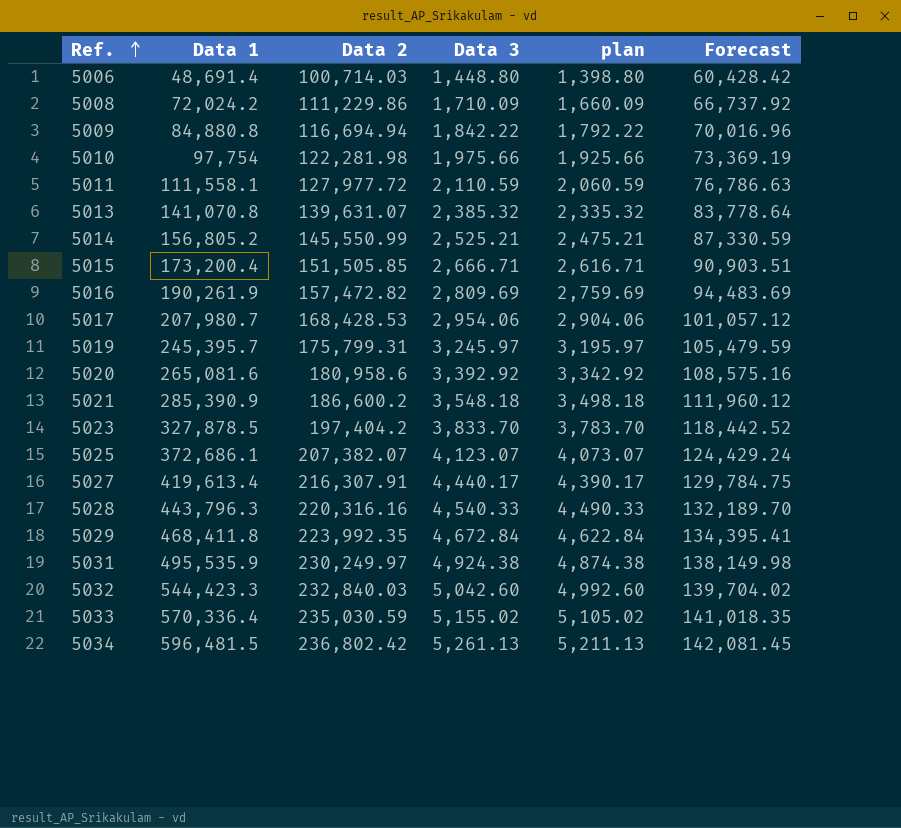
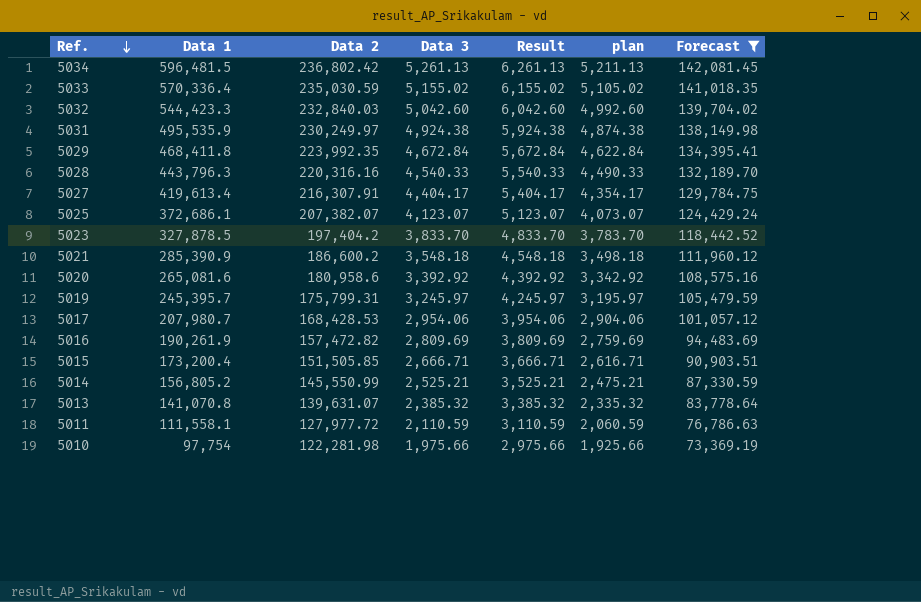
filter: none -> Forecast >= 73,369.19
row order: Ref. ascending -> Ref. descending
column Result | formula: none -> [Data 3] + 1000
5027 | Data 3: 4,440.17 -> 4,404.17
5027 | plan: 4,390.17 -> 4,354.17

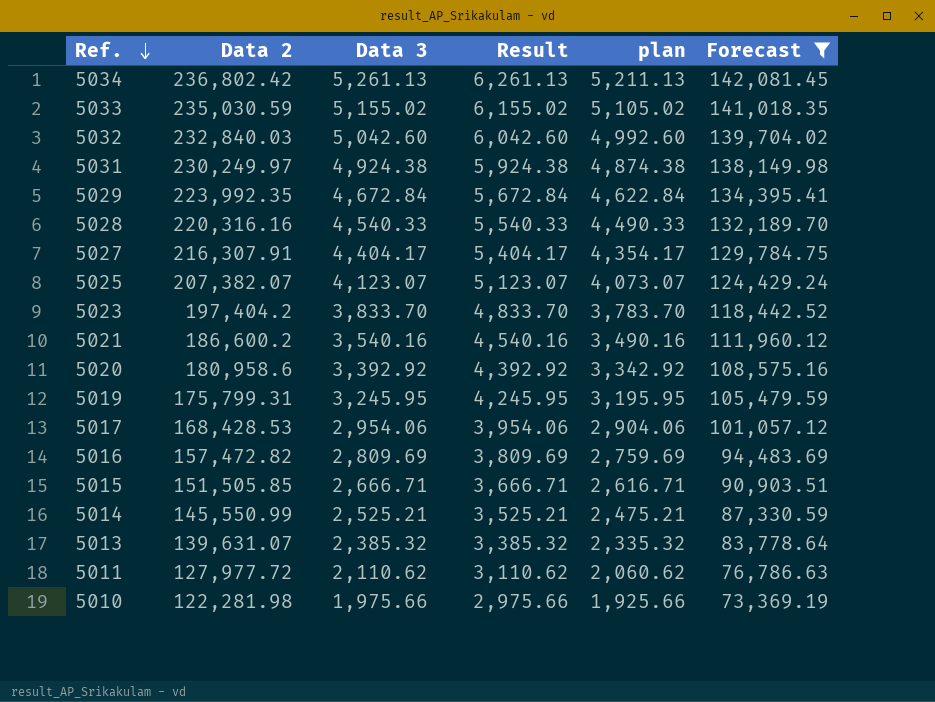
column Data 1 | position: 2 -> none
5021 | Data 3: 3,548.18 -> 3,540.16
5021 | Result: 4,548.18 -> 4,540.16
5021 | plan: 3,498.18 -> 3,490.16
5019 | Data 3: 3,245.97 -> 3,245.95
5019 | Result: 4,245.97 -> 4,245.95
5019 | plan: 3,195.97 -> 3,195.95
5011 | Data 3: 2,110.59 -> 2,110.62
5011 | Result: 3,110.59 -> 3,110.62
5011 | plan: 2,060.59 -> 2,060.62

